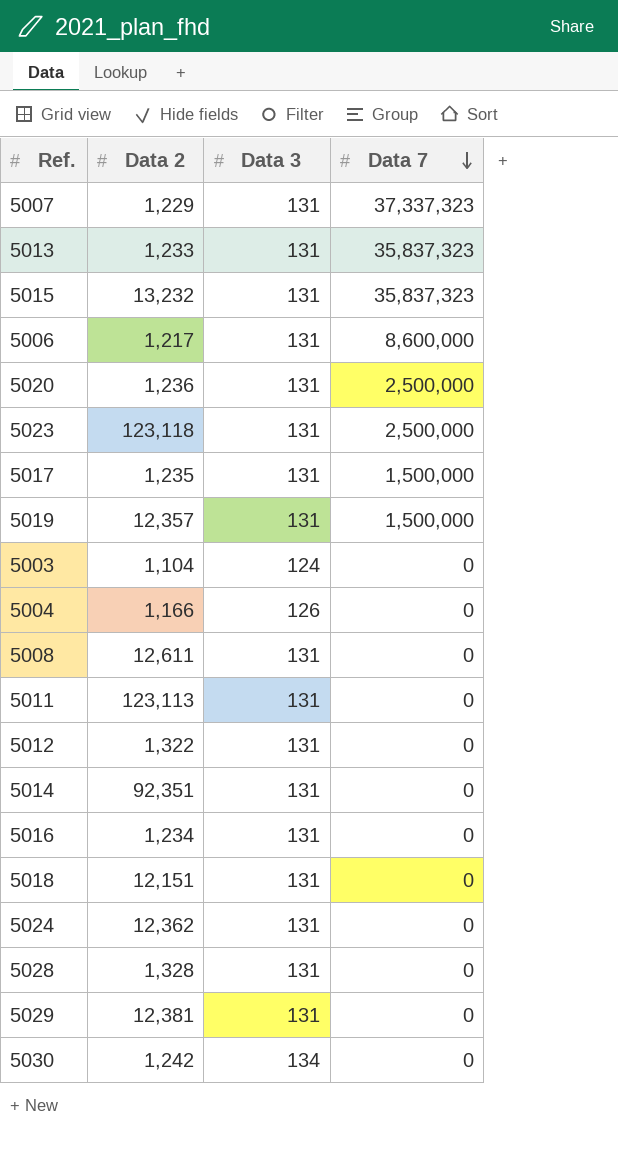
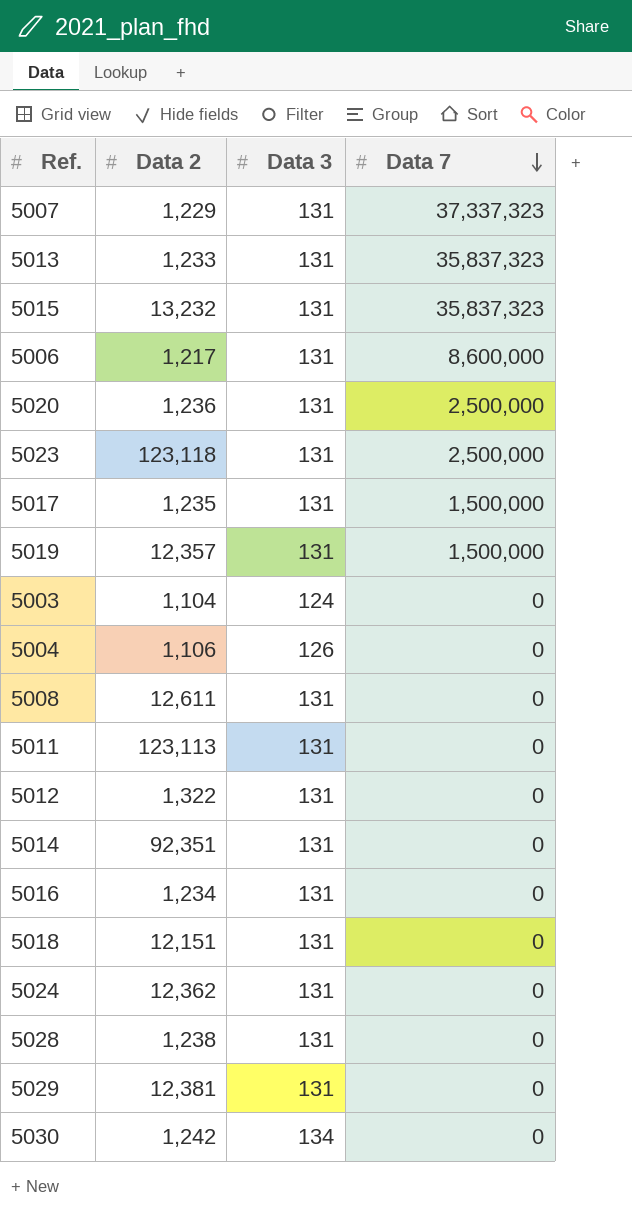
5004 | Data 2: 1,166 -> 1,106
5028 | Data 2: 1,328 -> 1,238

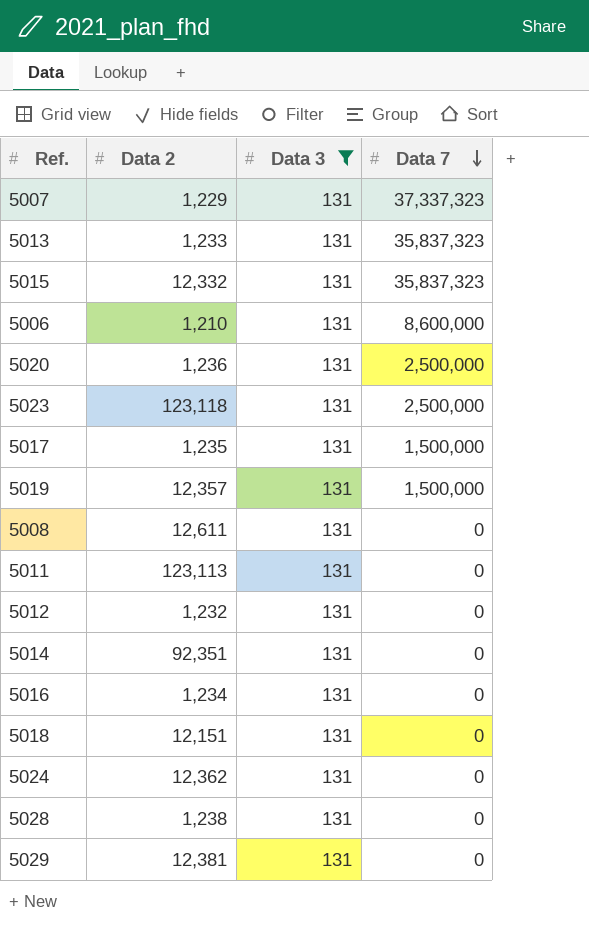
filter: none -> Data 3 = 131
5015 | Data 2: 13,232 -> 12,332
5006 | Data 2: 1,217 -> 1,210
5012 | Data 2: 1,322 -> 1,232

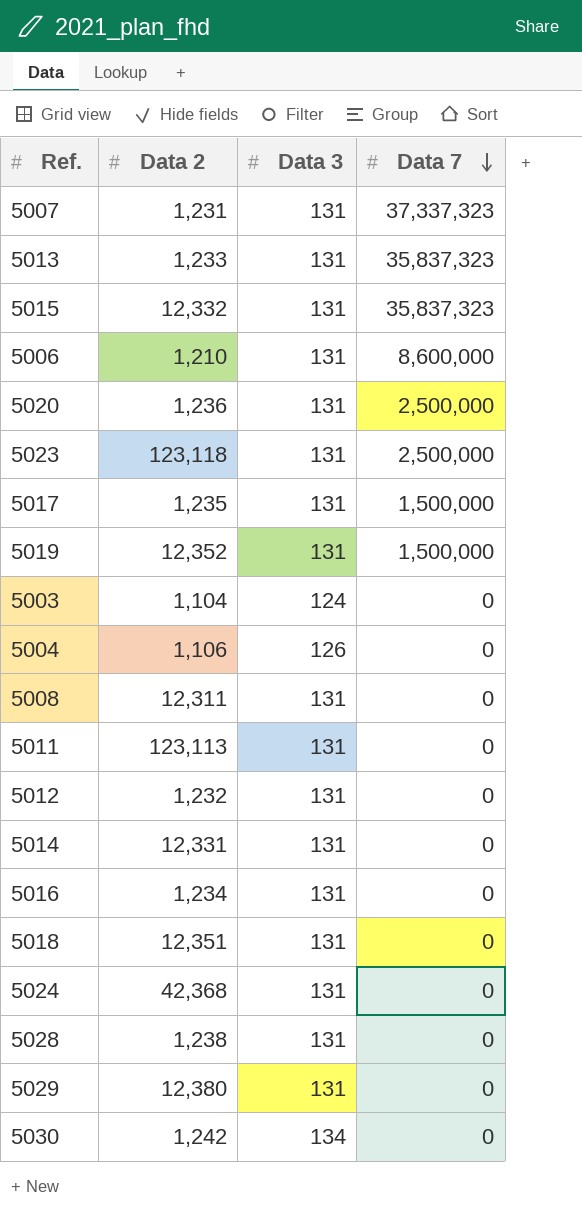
filter: Data 3 = 131 -> none
5007 | Data 2: 1,229 -> 1,231
5019 | Data 2: 12,357 -> 12,352
5008 | Data 2: 12,611 -> 12,311
5014 | Data 2: 92,351 -> 12,331
5018 | Data 2: 12,151 -> 12,351
5024 | Data 2: 12,362 -> 42,368
5029 | Data 2: 12,381 -> 12,380

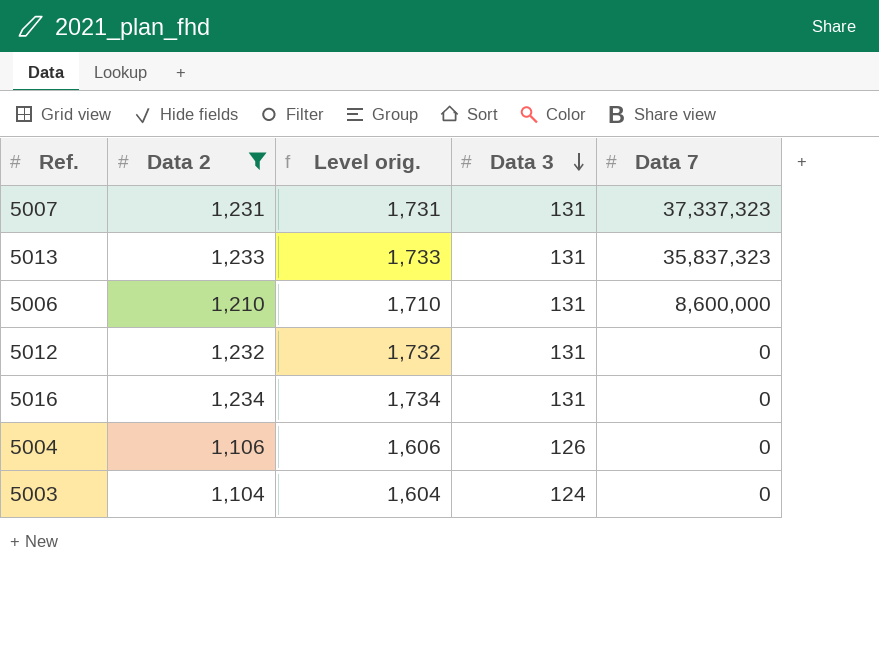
filter: none -> Data 2 <= 1,234
row order: Data 7 descending -> Data 3 descending
column Level orig. | formula: none -> [Data 2] + 500

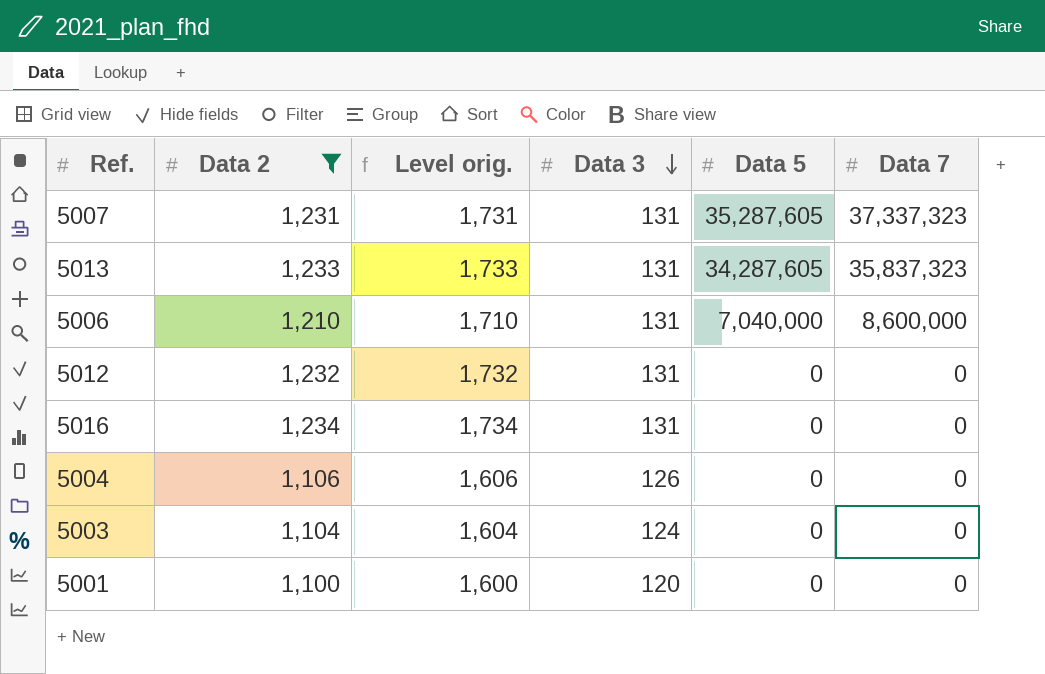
column Data 5 | position: none -> 5
row 5001: none -> 1,100 | 1,600 | 120 | 0 | 0

